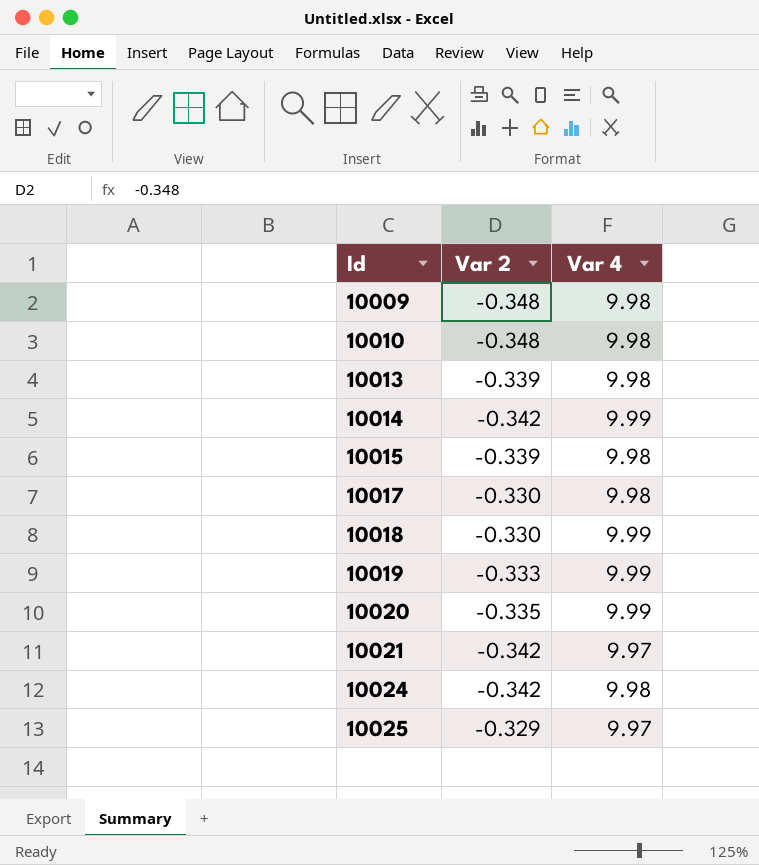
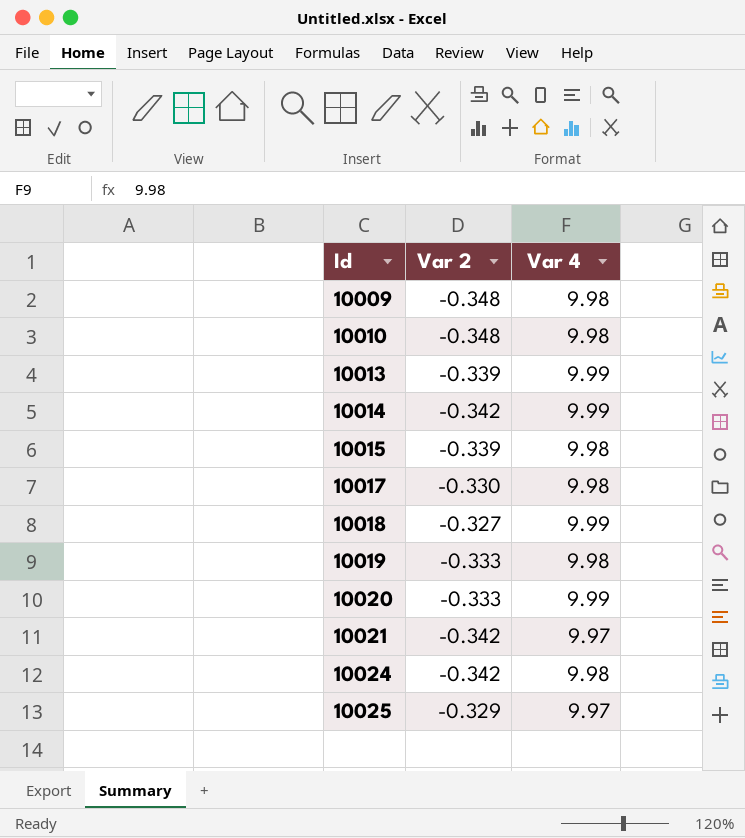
10013 | Var 4: 9.98 -> 9.99
10018 | Var 2: -0.330 -> -0.327
10019 | Var 4: 9.99 -> 9.98
10020 | Var 2: -0.335 -> -0.333

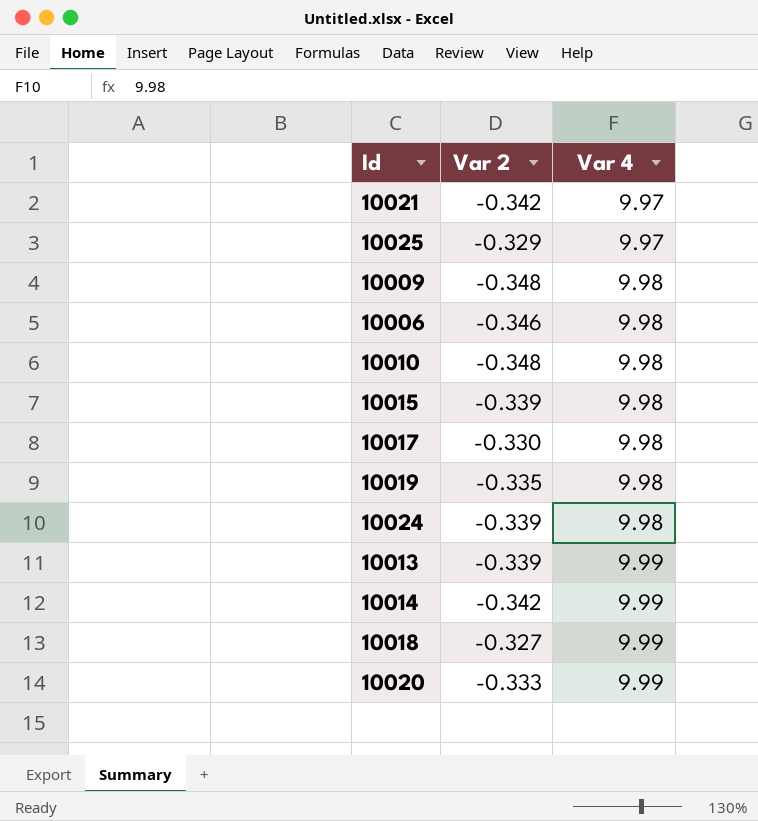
row order: Id ascending -> Var 4 ascending
row 10006: none -> -0.346 | 9.98
10019 | Var 2: -0.333 -> -0.335
10024 | Var 2: -0.342 -> -0.339

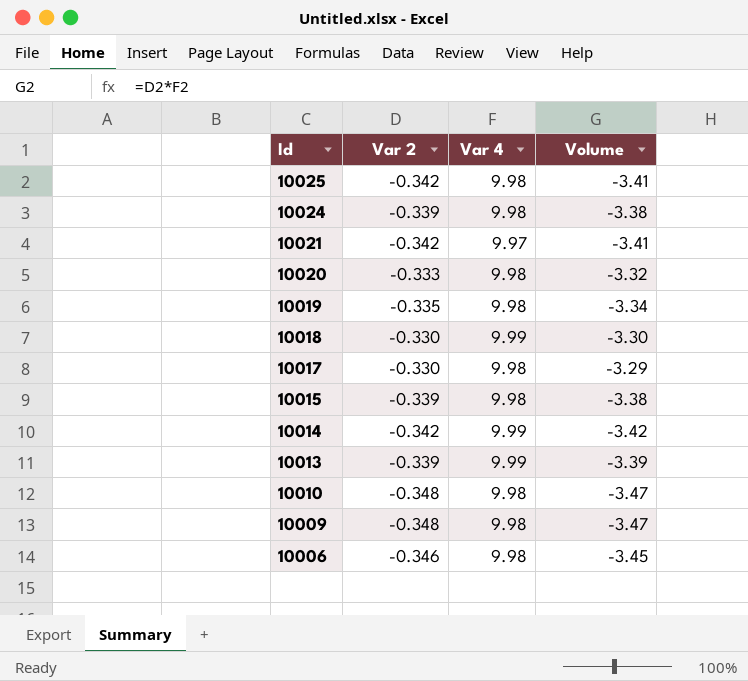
row order: Var 4 ascending -> Id descending
column Volume | formula: none -> [Var 2] * [Var 4]
10025 | Var 2: -0.329 -> -0.342
10025 | Var 4: 9.97 -> 9.98
10020 | Var 4: 9.99 -> 9.98
10018 | Var 2: -0.327 -> -0.330

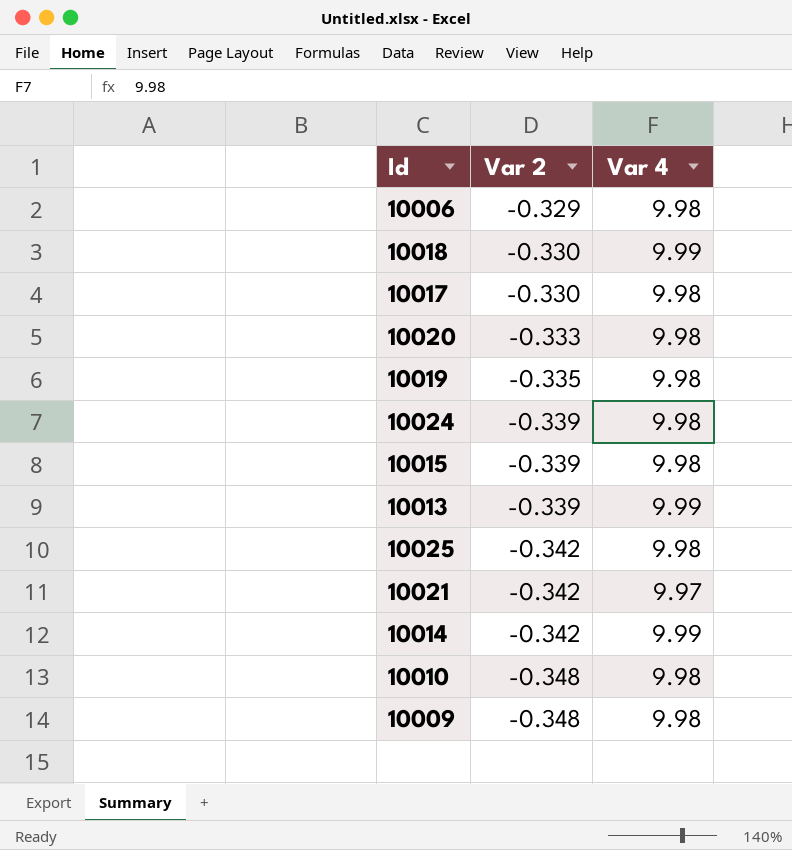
row order: Id descending -> Var 2 descending
column Volume | formula: [Var 2] * [Var 4] -> none
10006 | Var 2: -0.346 -> -0.329

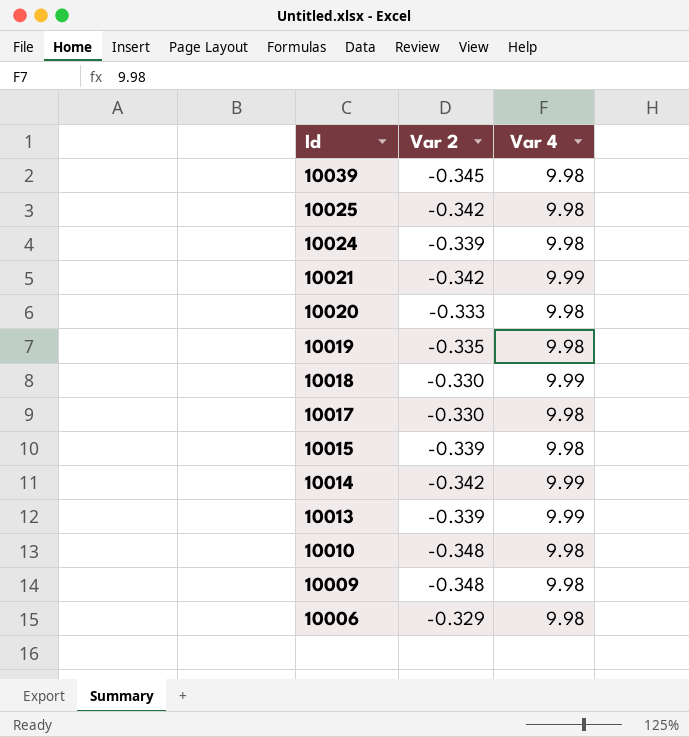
row order: Var 2 descending -> Id descending
row 10039: none -> -0.345 | 9.98
10021 | Var 4: 9.97 -> 9.99

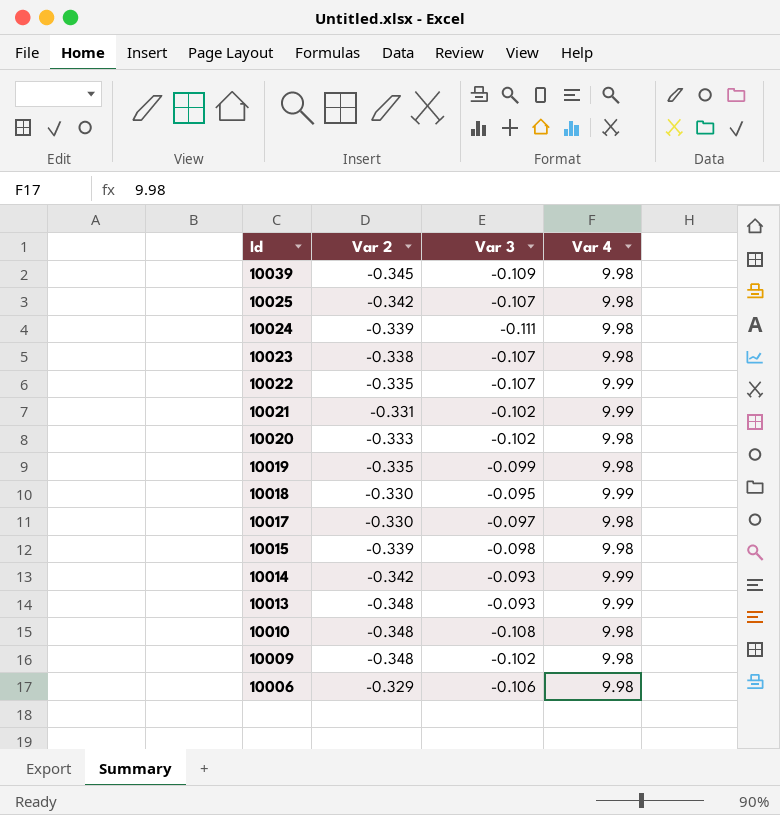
column Var 3 | position: none -> 3
row 10023: none -> -0.338 | -0.107 | 9.98
row 10022: none -> -0.335 | -0.107 | 9.99
10021 | Var 2: -0.342 -> -0.331
10013 | Var 2: -0.339 -> -0.348

